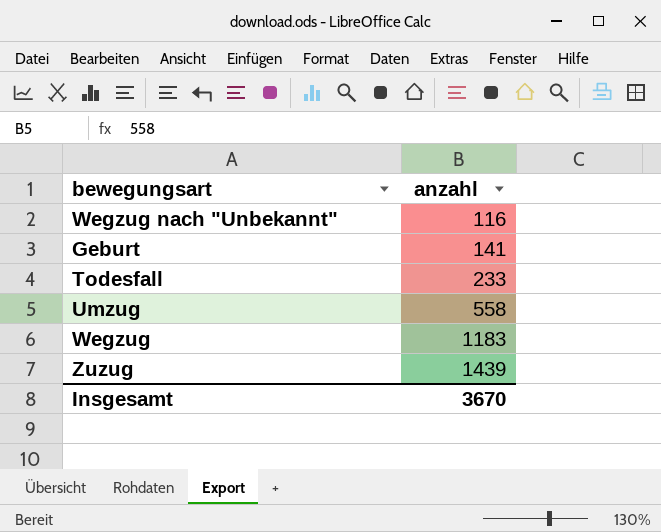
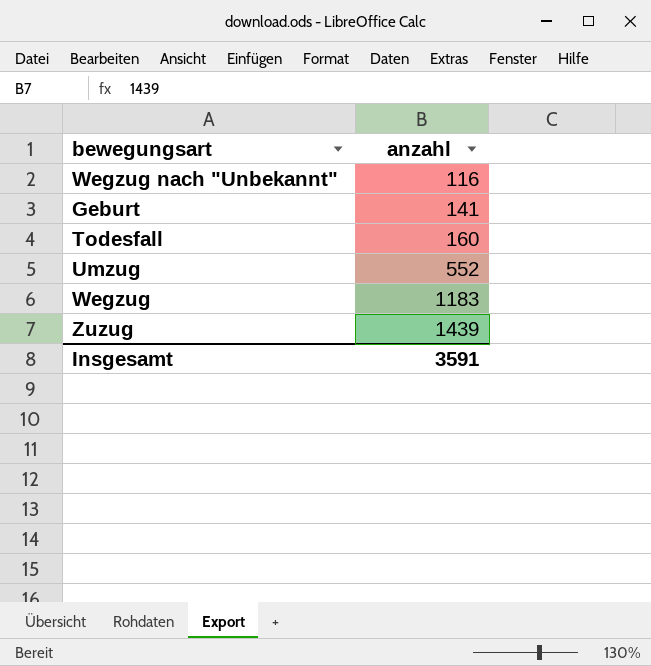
Todesfall | anzahl: 233 -> 160
Umzug | anzahl: 558 -> 552
Insgesamt | anzahl: 3670 -> 3591

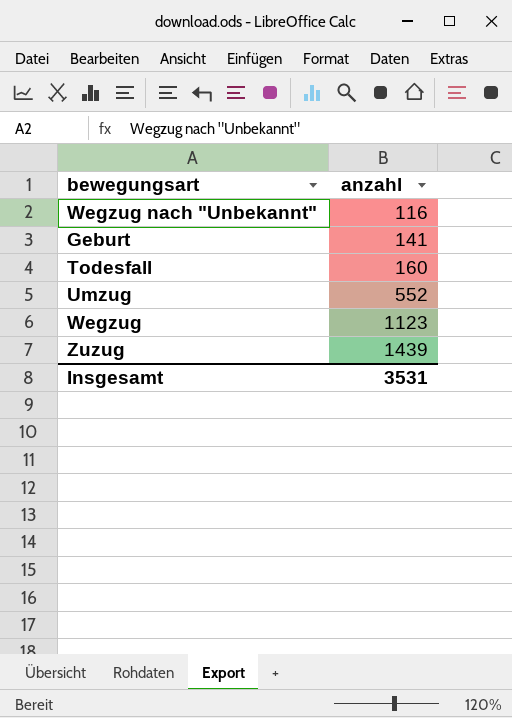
Wegzug | anzahl: 1183 -> 1123
Insgesamt | anzahl: 3591 -> 3531

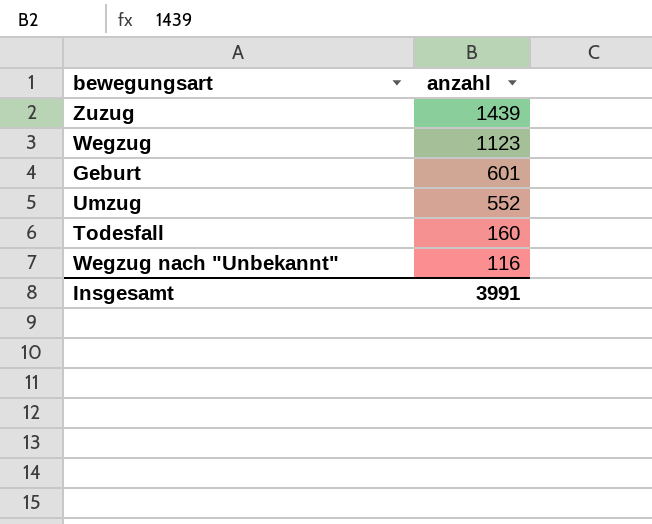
row order: anzahl ascending -> anzahl descending
Geburt | anzahl: 141 -> 601
Insgesamt | anzahl: 3531 -> 3991

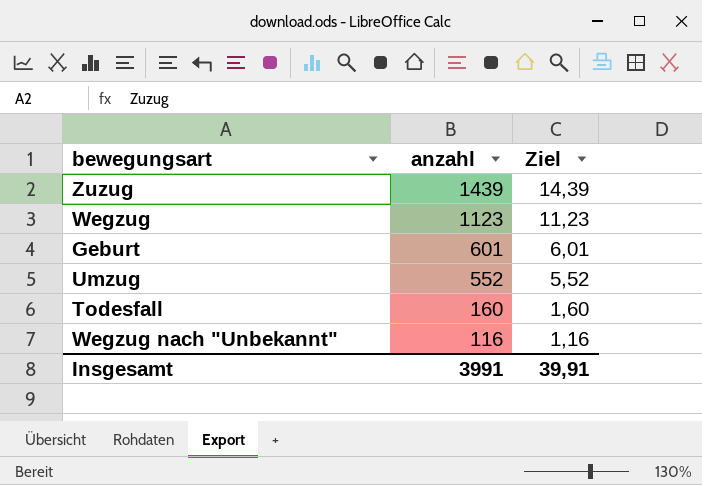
column Ziel | formula: none -> [anzahl] * 0,01

